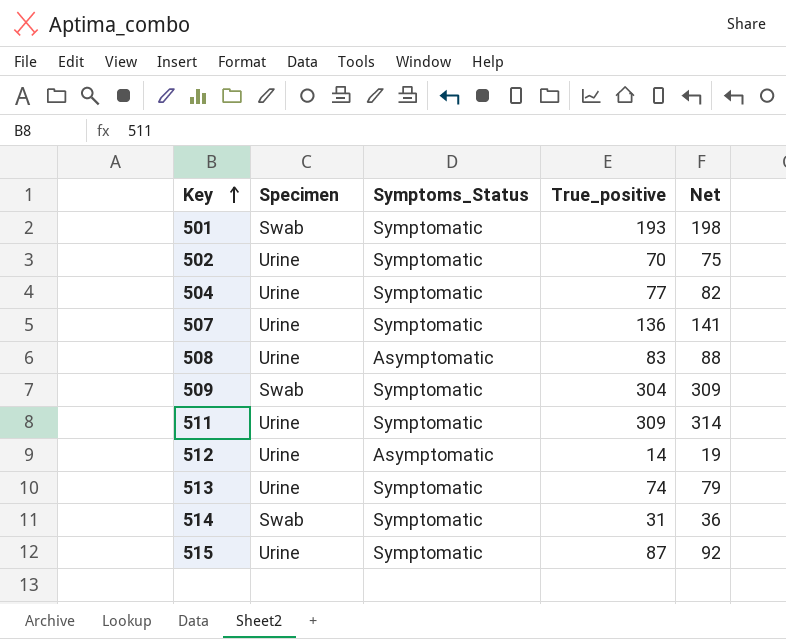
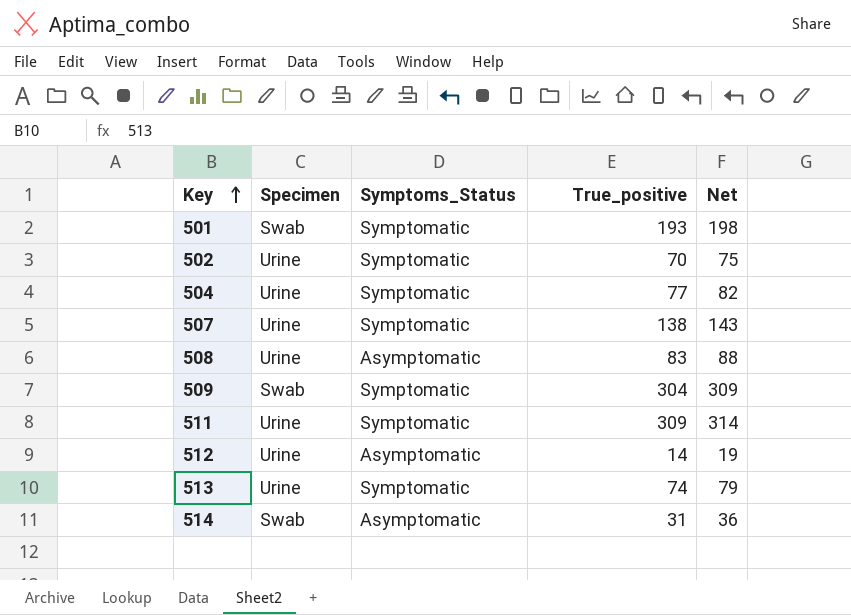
row 515: Urine | Symptomatic | 87 | 92 -> none
507 | True_positive: 136 -> 138
507 | Net: 141 -> 143
514 | Symptoms_Status: Symptomatic -> Asymptomatic

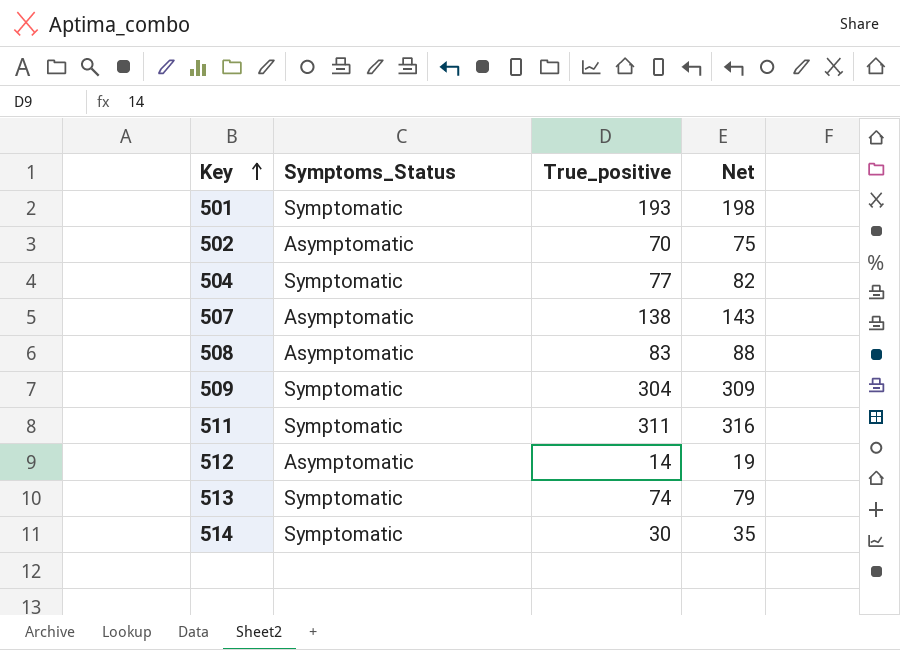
column Specimen | position: 2 -> none
502 | Symptoms_Status: Symptomatic -> Asymptomatic
507 | Symptoms_Status: Symptomatic -> Asymptomatic
511 | True_positive: 309 -> 311
511 | Net: 314 -> 316
514 | Symptoms_Status: Asymptomatic -> Symptomatic
514 | True_positive: 31 -> 30
514 | Net: 36 -> 35

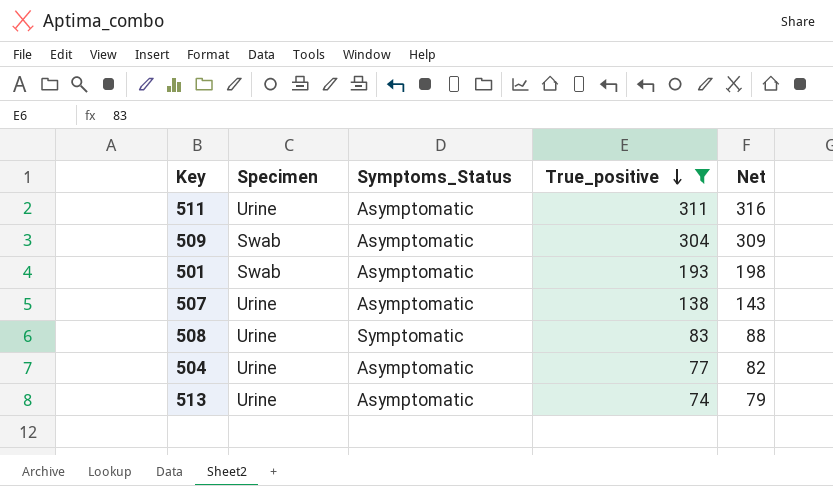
filter: none -> True_positive >= 74
row order: Key ascending -> True_positive descending
column Specimen | position: none -> 2
511 | Symptoms_Status: Symptomatic -> Asymptomatic
509 | Symptoms_Status: Symptomatic -> Asymptomatic
501 | Symptoms_Status: Symptomatic -> Asymptomatic
508 | Symptoms_Status: Asymptomatic -> Symptomatic
504 | Symptoms_Status: Symptomatic -> Asymptomatic
513 | Symptoms_Status: Symptomatic -> Asymptomatic

